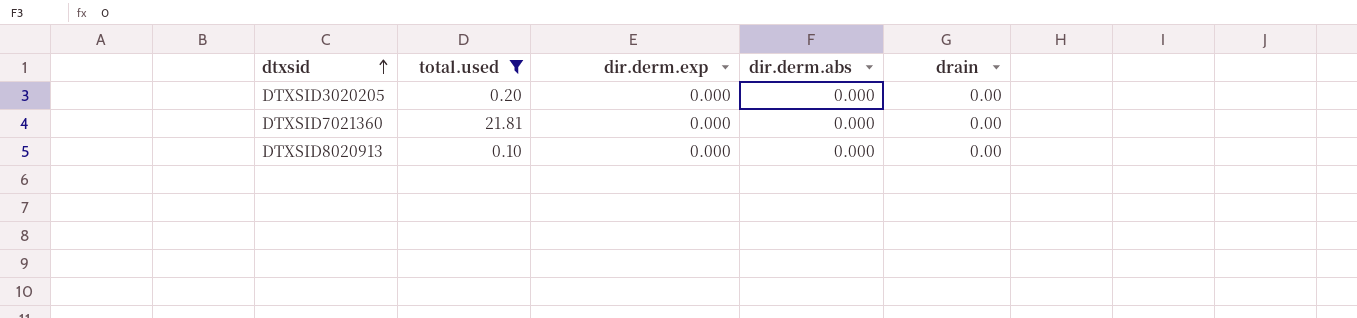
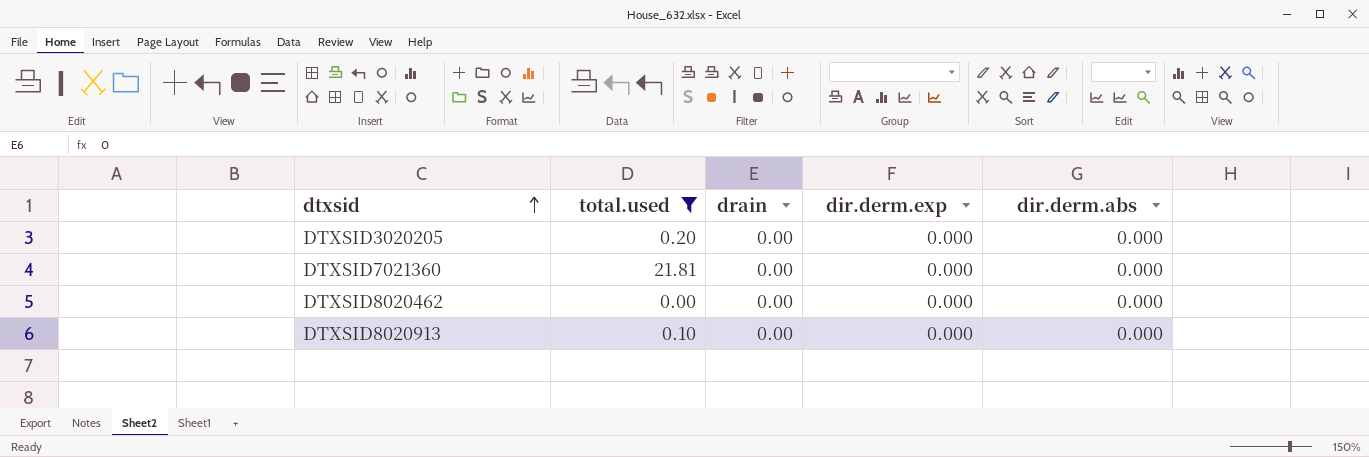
column drain | position: 5 -> 3
row DTXSID8020462: none -> 0.00 | 0.00 | 0.000 | 0.000

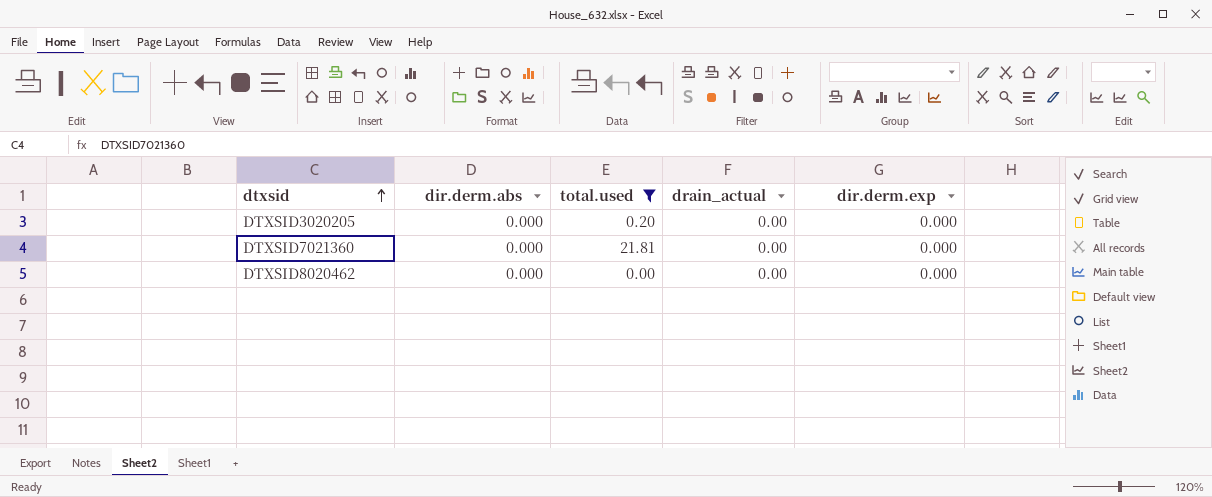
column dir.derm.abs | position: 5 -> 2
column name: drain -> drain_actual
row DTXSID8020913: 0.10 | 0.00 | 0.000 | 0.000 -> none

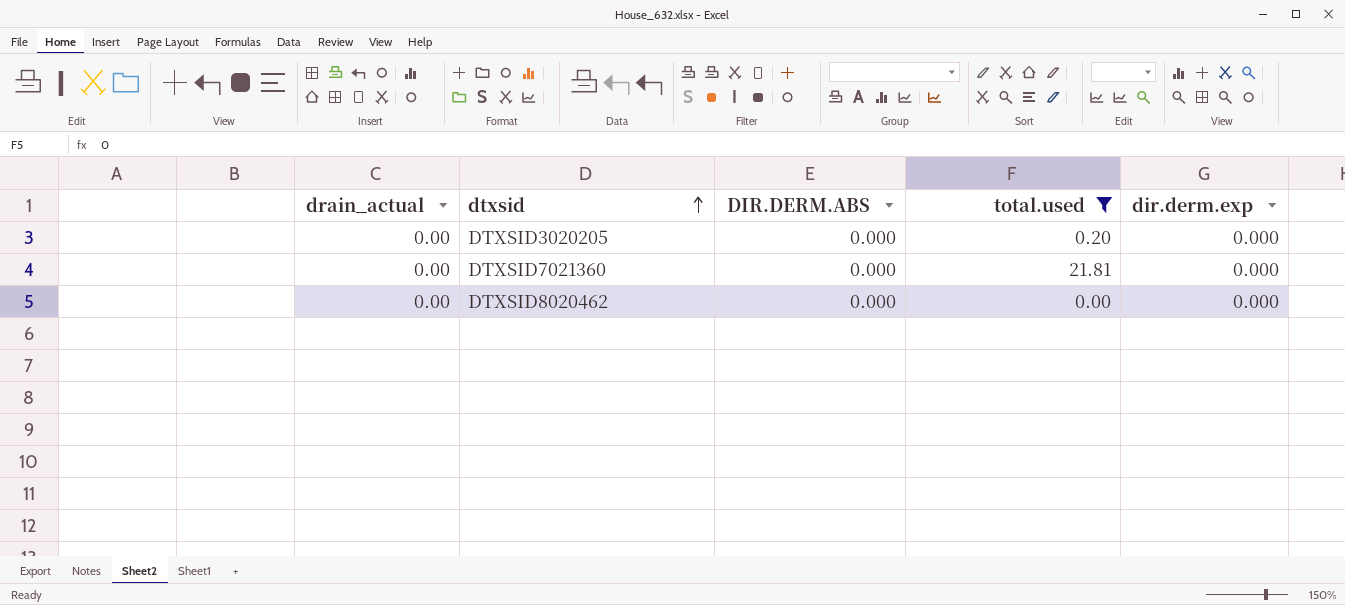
column drain_actual | position: 4 -> 1
column name: dir.derm.abs -> DIR.DERM.ABS

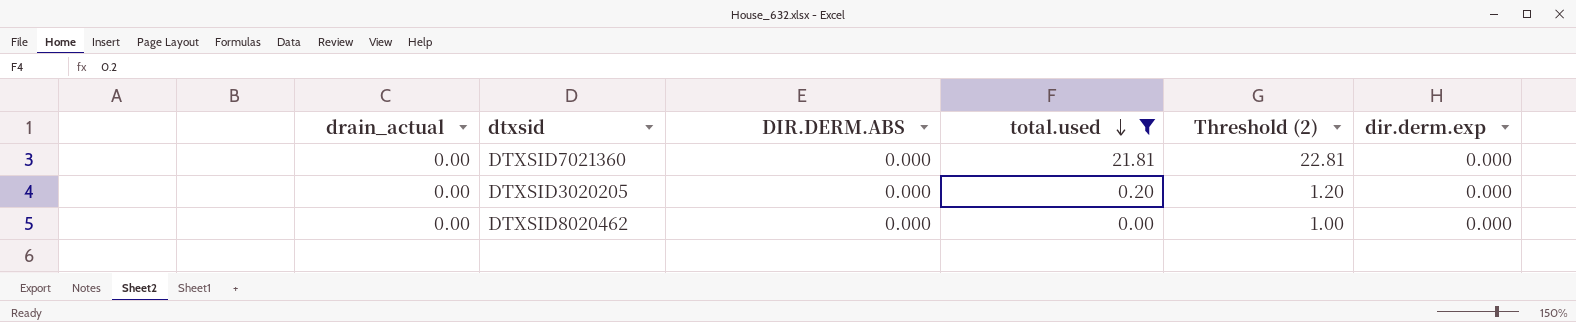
row order: dtxsid ascending -> total.used descending
column Threshold (2) | formula: none -> [total.used] + 1

